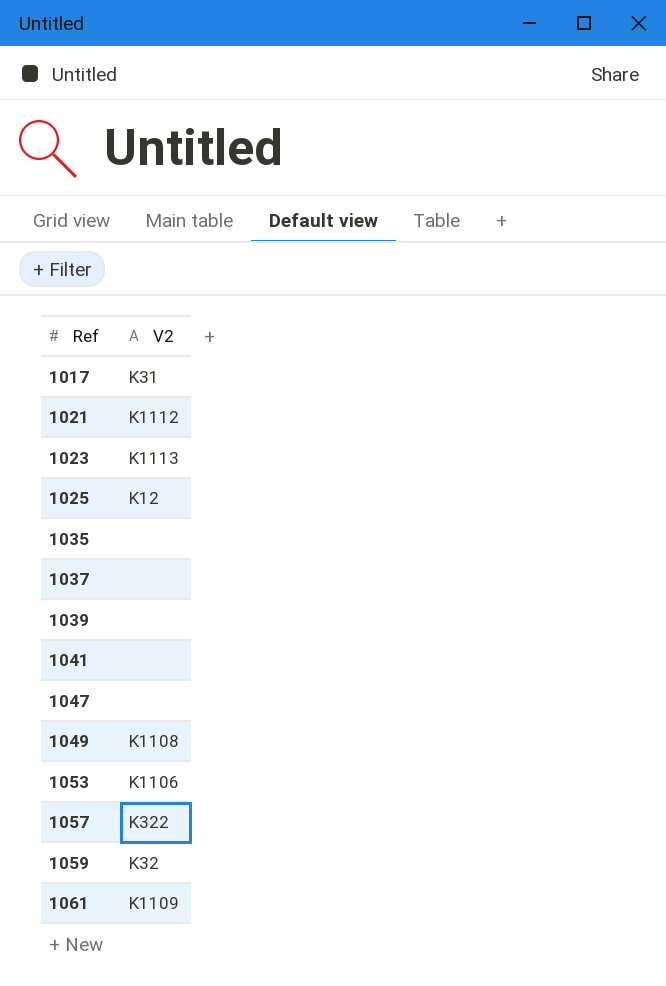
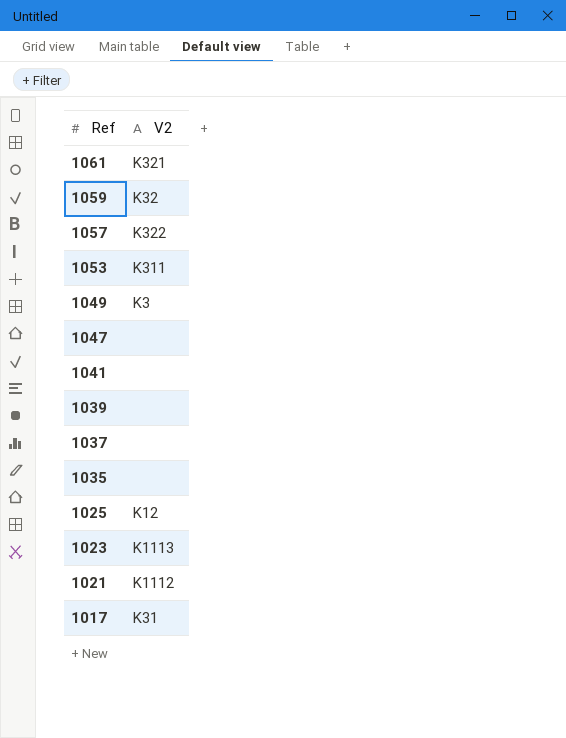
row order: Ref ascending -> Ref descending
1061 | V2: K1109 -> K321
1053 | V2: K1106 -> K311
1049 | V2: K1108 -> K3

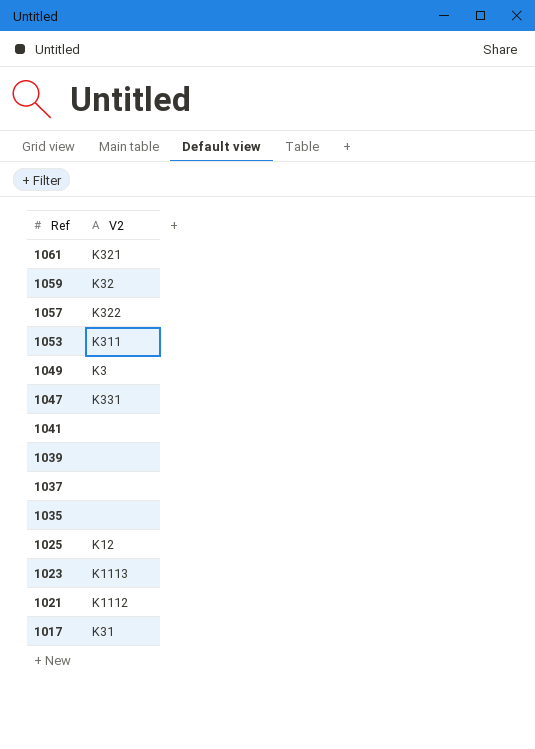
1047 | V2: none -> K331

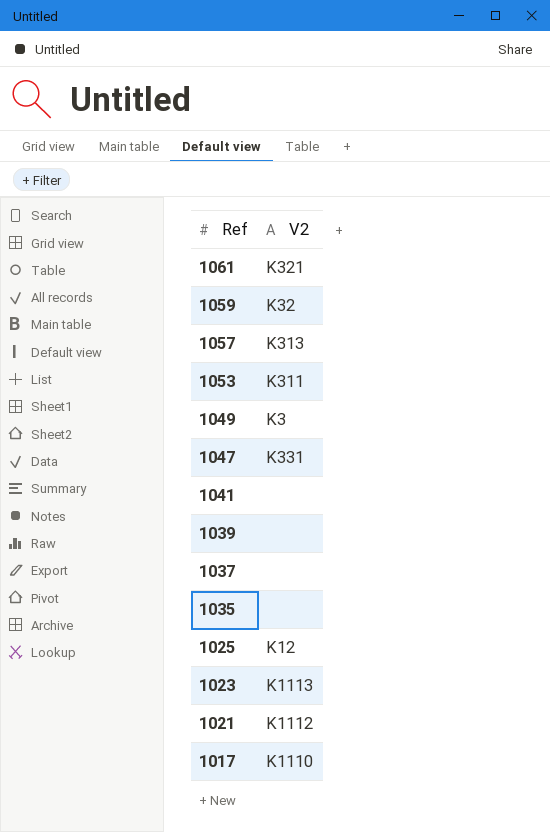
1057 | V2: K322 -> K313
1017 | V2: K31 -> K1110

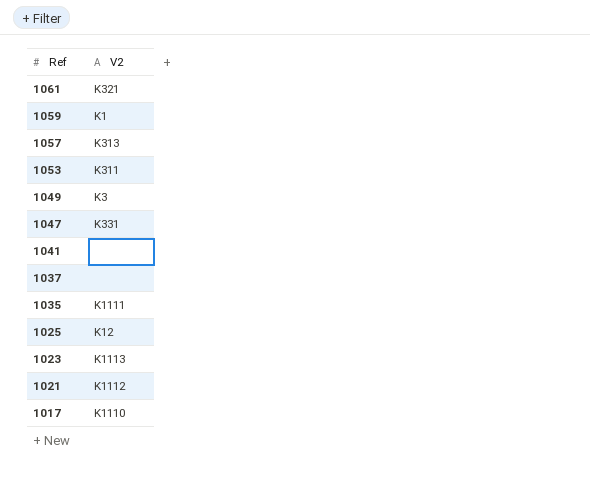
row 1039: none -> none
1059 | V2: K32 -> K1
1035 | V2: none -> K1111

